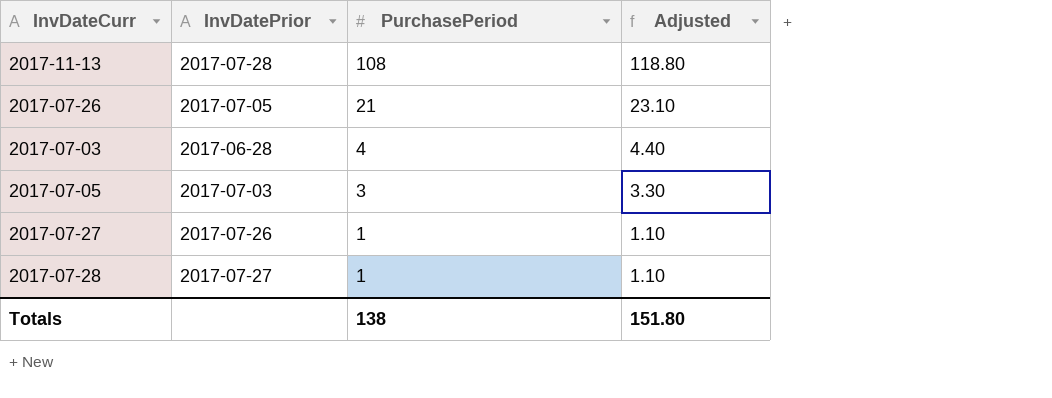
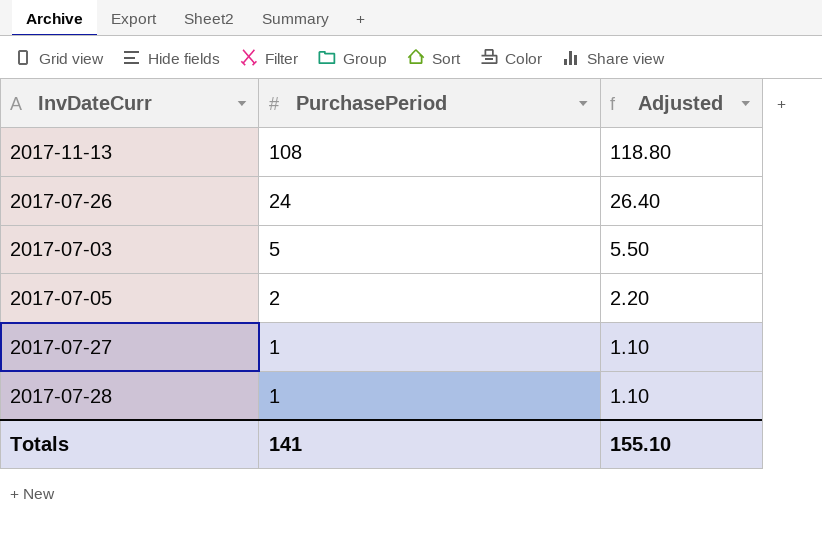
column InvDatePrior | position: 2 -> none
2017-07-26 | PurchasePeriod: 21 -> 24
2017-07-26 | Adjusted: 23.10 -> 26.40
2017-07-03 | PurchasePeriod: 4 -> 5
2017-07-03 | Adjusted: 4.40 -> 5.50
2017-07-05 | PurchasePeriod: 3 -> 2
2017-07-05 | Adjusted: 3.30 -> 2.20
Totals | PurchasePeriod: 138 -> 141
Totals | Adjusted: 151.80 -> 155.10

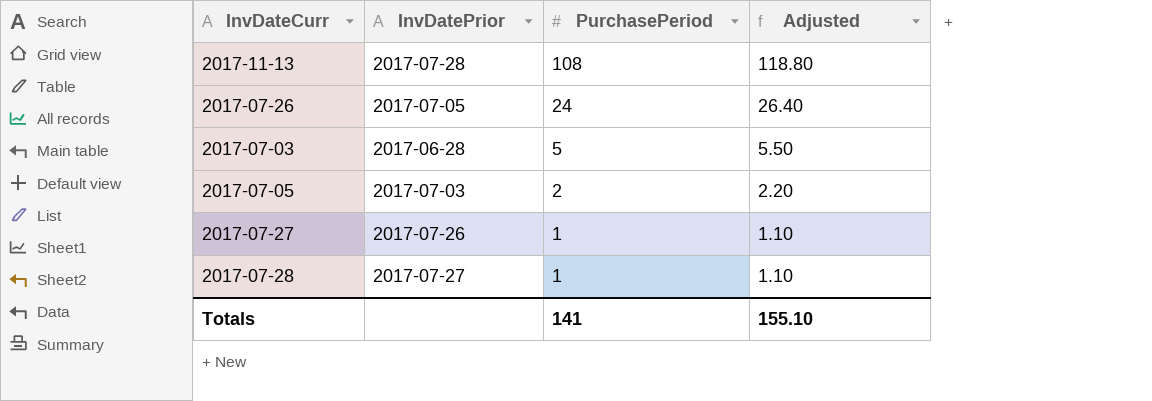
column InvDatePrior | position: none -> 2

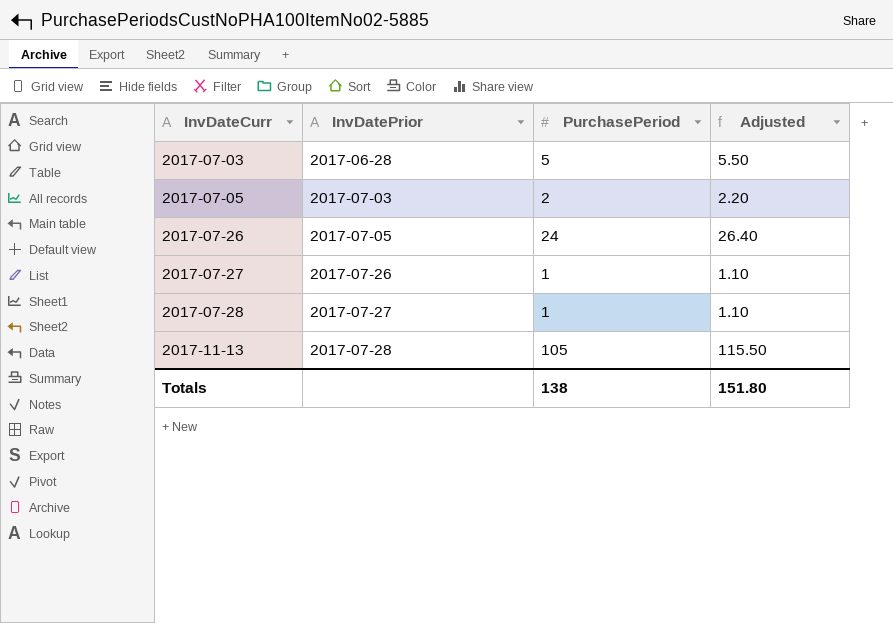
row order: PurchasePeriod descending -> InvDateCurr ascending
2017-11-13 | PurchasePeriod: 108 -> 105
2017-11-13 | Adjusted: 118.80 -> 115.50
Totals | PurchasePeriod: 141 -> 138
Totals | Adjusted: 155.10 -> 151.80

